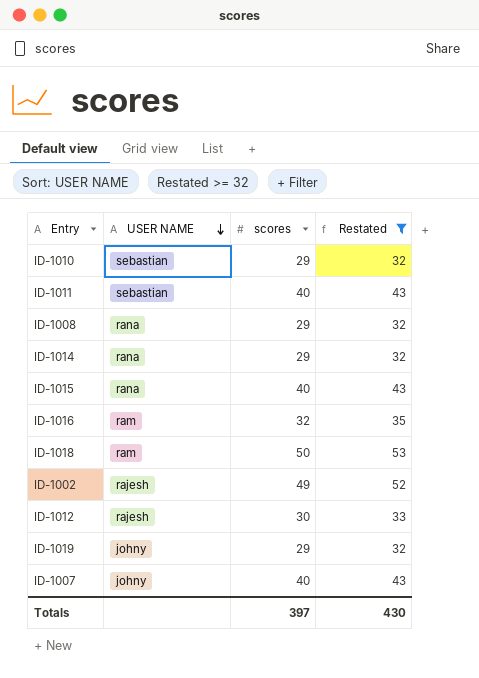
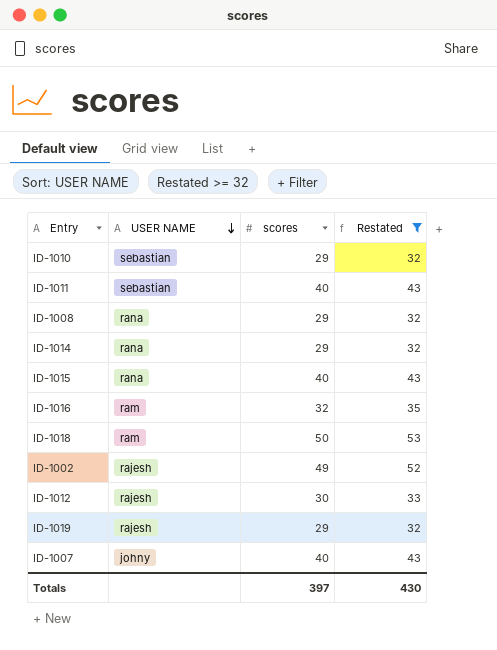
ID-1019 | USER NAME: johny -> rajesh

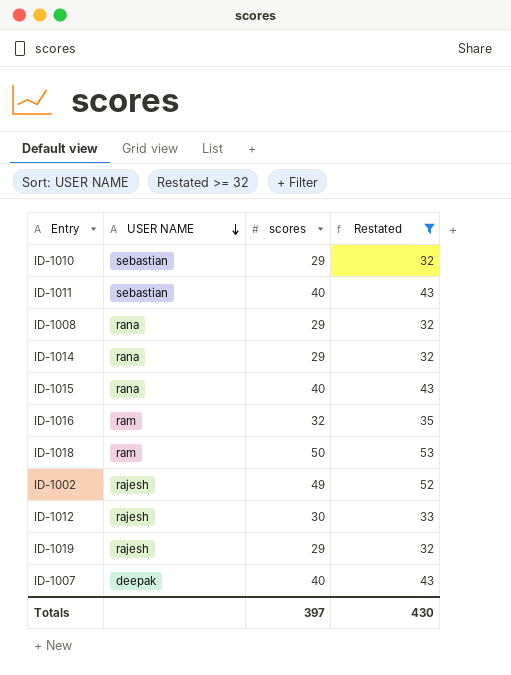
ID-1007 | USER NAME: johny -> deepak

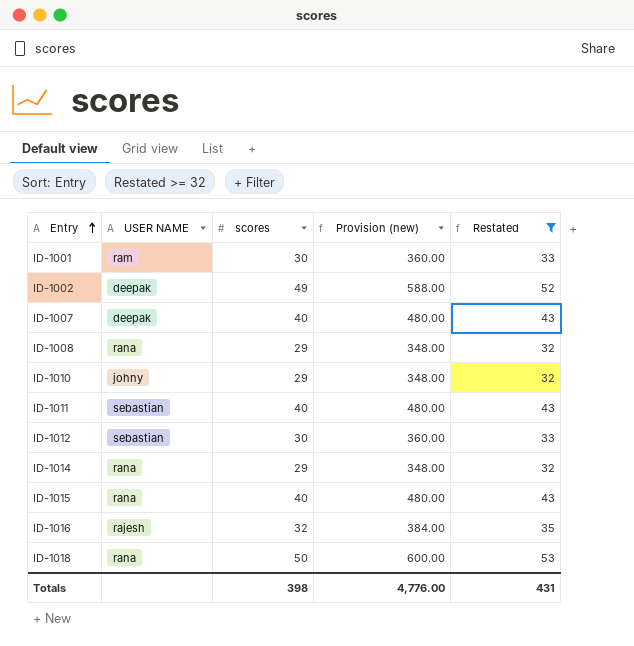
row order: USER NAME descending -> Entry ascending
column Provision (new) | formula: none -> [scores] * 12
row ID-1019: rajesh | 29 | 32 -> none
row ID-1001: none -> ram | 30 | 360.00 | 33
ID-1002 | USER NAME: rajesh -> deepak
ID-1010 | USER NAME: sebastian -> johny
ID-1012 | USER NAME: rajesh -> sebastian
ID-1016 | USER NAME: ram -> rajesh
ID-1018 | USER NAME: ram -> rana
Totals | scores: 397 -> 398
Totals | Restated: 430 -> 431

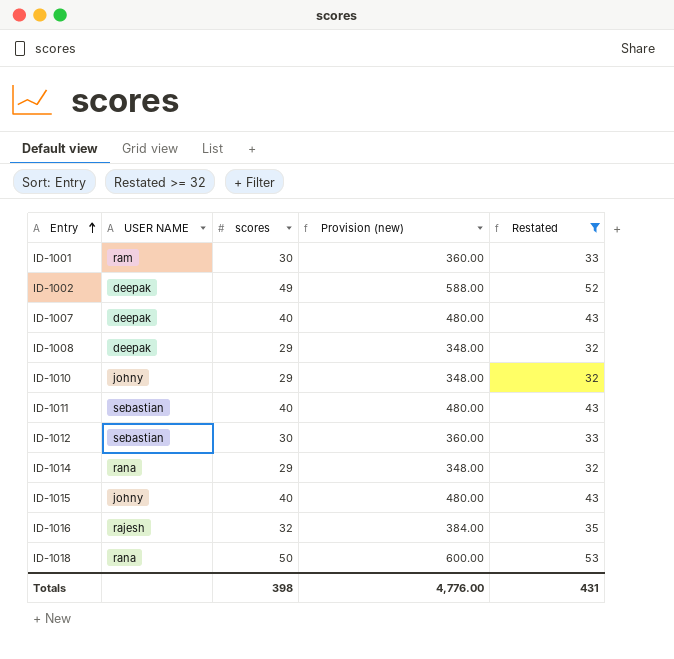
ID-1008 | USER NAME: rana -> deepak
ID-1015 | USER NAME: rana -> johny

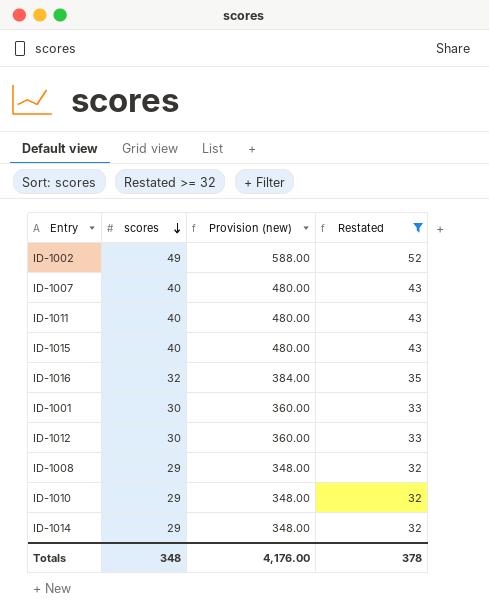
row order: Entry ascending -> scores descending
column USER NAME | position: 2 -> none
row ID-1018: rana | 50 | 600.00 | 53 -> none
Totals | scores: 398 -> 348
Totals | Provision (new): 4,776.00 -> 4,176.00
Totals | Restated: 431 -> 378

